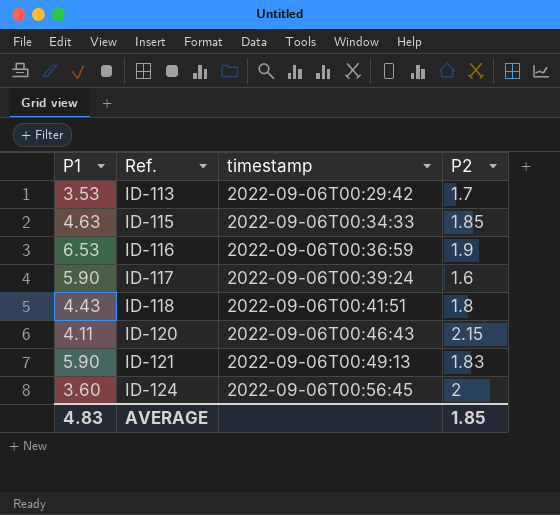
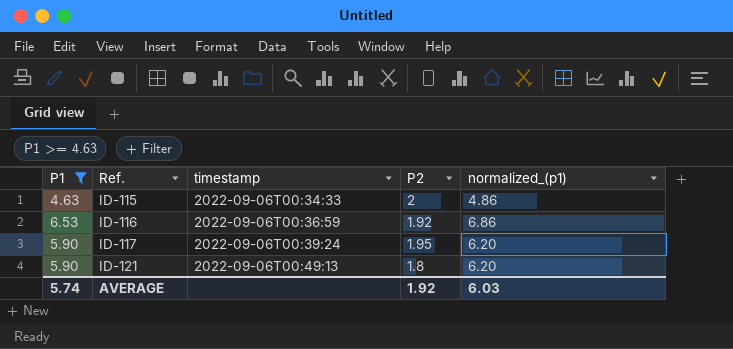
filter: none -> P1 >= 4.63
column normalized_(p1) | formula: none -> [P1] * 1.05
ID-115 | P2: 1.85 -> 2
ID-116 | P2: 1.9 -> 1.92
ID-117 | P2: 1.6 -> 1.95
ID-121 | P2: 1.83 -> 1.8
AVERAGE | P1: 4.83 -> 5.74
AVERAGE | P2: 1.85 -> 1.92

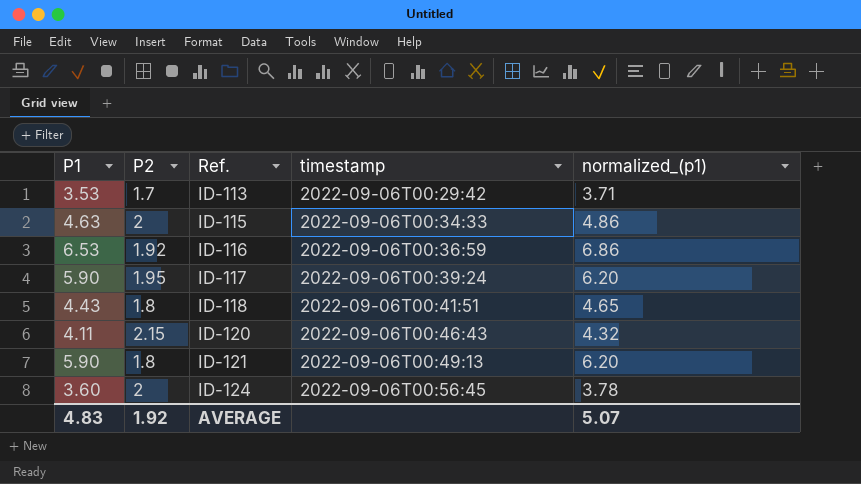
filter: P1 >= 4.63 -> none
column P2 | position: 4 -> 2
AVERAGE | P1: 5.74 -> 4.83
AVERAGE | normalized_(p1): 6.03 -> 5.07

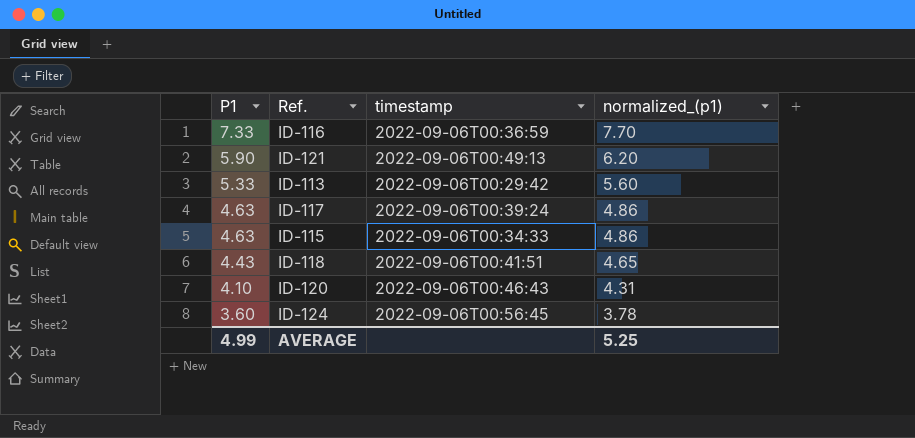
row order: Ref. ascending -> P1 descending
column P2 | position: 2 -> none
ID-116 | P1: 6.53 -> 7.33
ID-116 | normalized_(p1): 6.86 -> 7.70
ID-113 | P1: 3.53 -> 5.33
ID-113 | normalized_(p1): 3.71 -> 5.60
ID-117 | P1: 5.90 -> 4.63
ID-117 | normalized_(p1): 6.20 -> 4.86
ID-120 | P1: 4.11 -> 4.10
ID-120 | normalized_(p1): 4.32 -> 4.31
AVERAGE | P1: 4.83 -> 4.99
AVERAGE | normalized_(p1): 5.07 -> 5.25

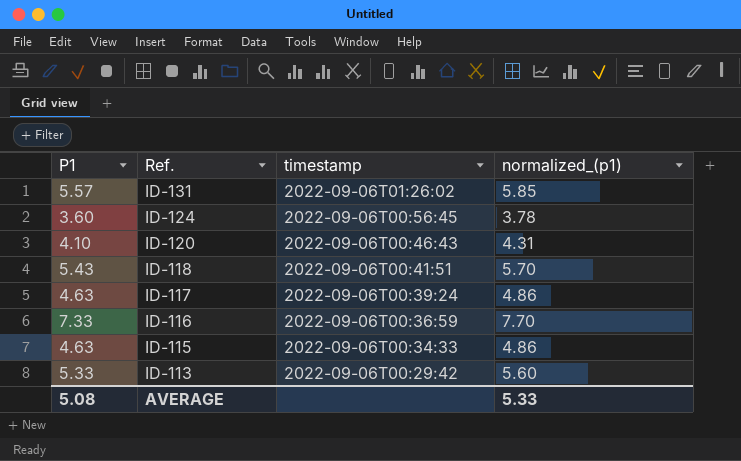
row order: P1 descending -> Ref. descending
row ID-121: 5.90 | 2022-09-06T00:49:13 | 6.20 -> none
row ID-131: none -> 5.57 | 2022-09-06T01:26:02 | 5.85
ID-118 | P1: 4.43 -> 5.43
ID-118 | normalized_(p1): 4.65 -> 5.70
AVERAGE | P1: 4.99 -> 5.08
AVERAGE | normalized_(p1): 5.25 -> 5.33

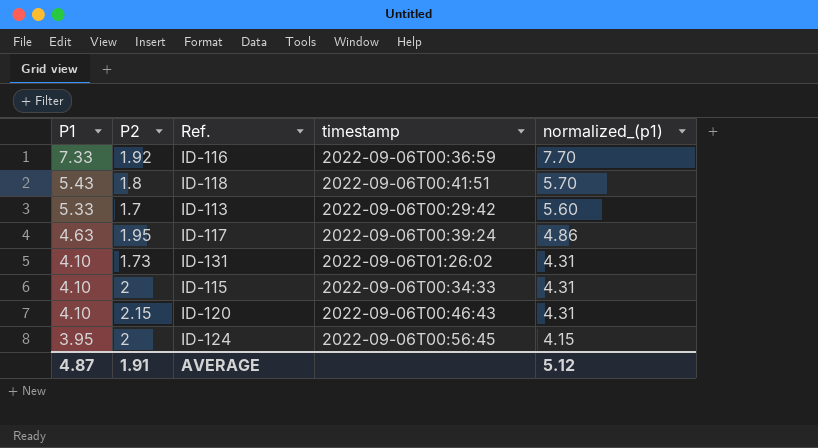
row order: Ref. descending -> P1 descending
column P2 | position: none -> 2
ID-131 | P1: 5.57 -> 4.10
ID-131 | normalized_(p1): 5.85 -> 4.31
ID-115 | P1: 4.63 -> 4.10
ID-115 | normalized_(p1): 4.86 -> 4.31
ID-124 | P1: 3.60 -> 3.95
ID-124 | normalized_(p1): 3.78 -> 4.15
AVERAGE | P1: 5.08 -> 4.87
AVERAGE | normalized_(p1): 5.33 -> 5.12

